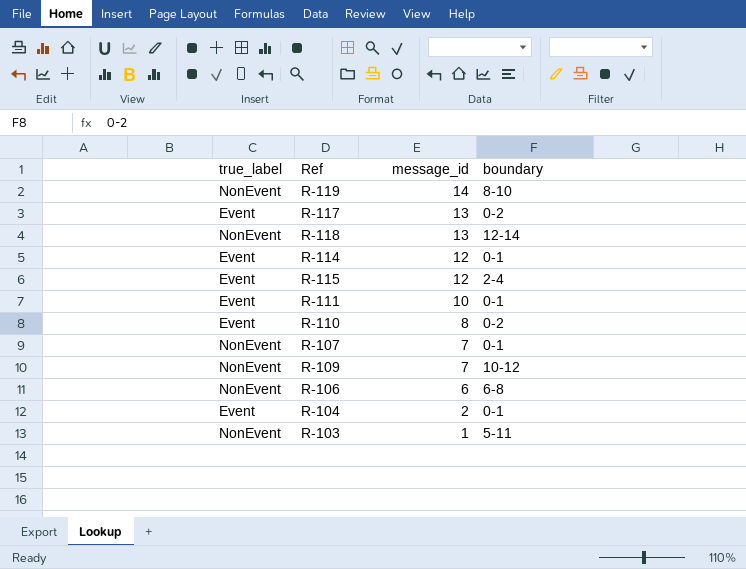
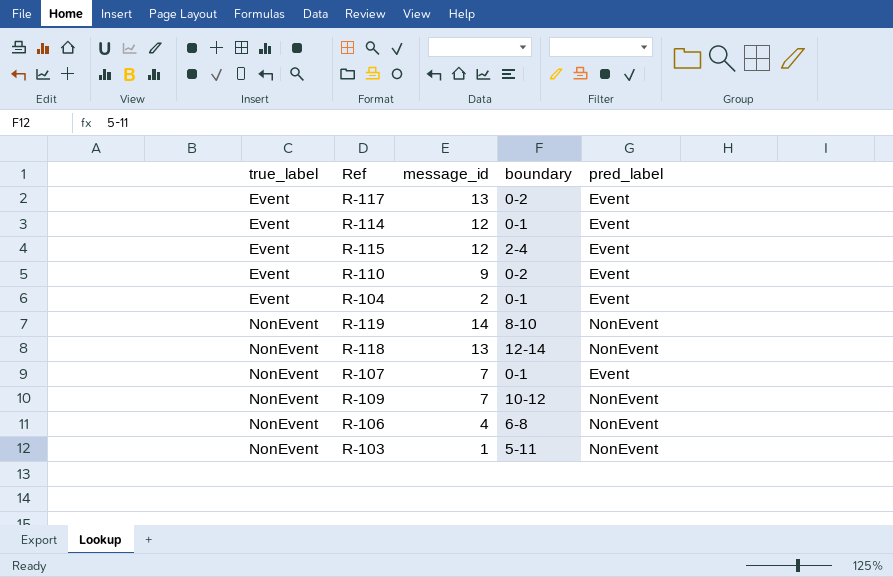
row order: message_id descending -> true_label ascending
column pred_label | position: none -> 5
row R-111: Event | 10 | 0-1 -> none
R-110 | message_id: 8 -> 9
R-106 | message_id: 6 -> 4

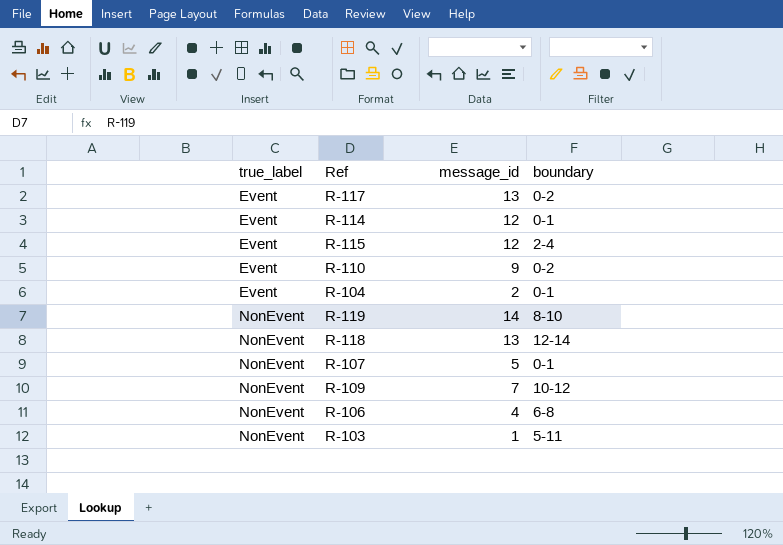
column pred_label | position: 5 -> none
R-107 | message_id: 7 -> 5

